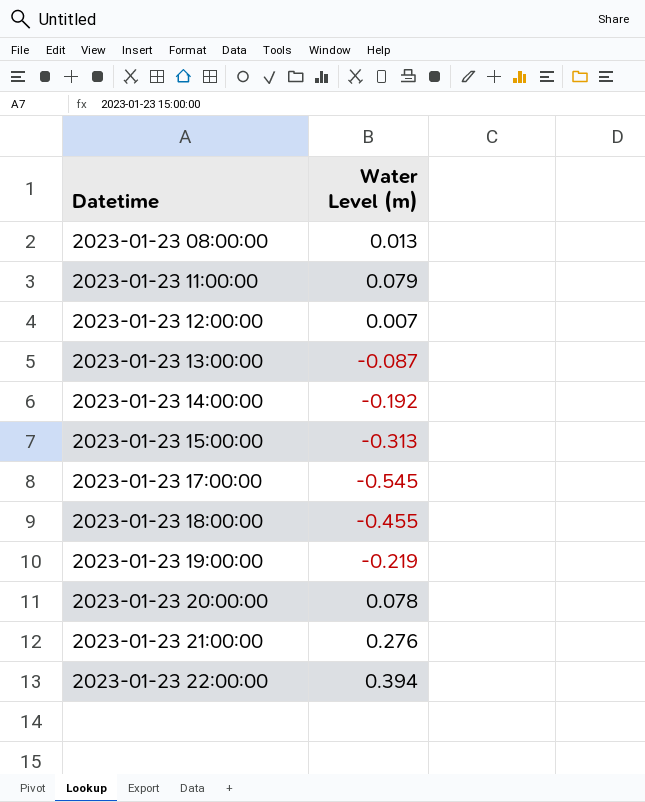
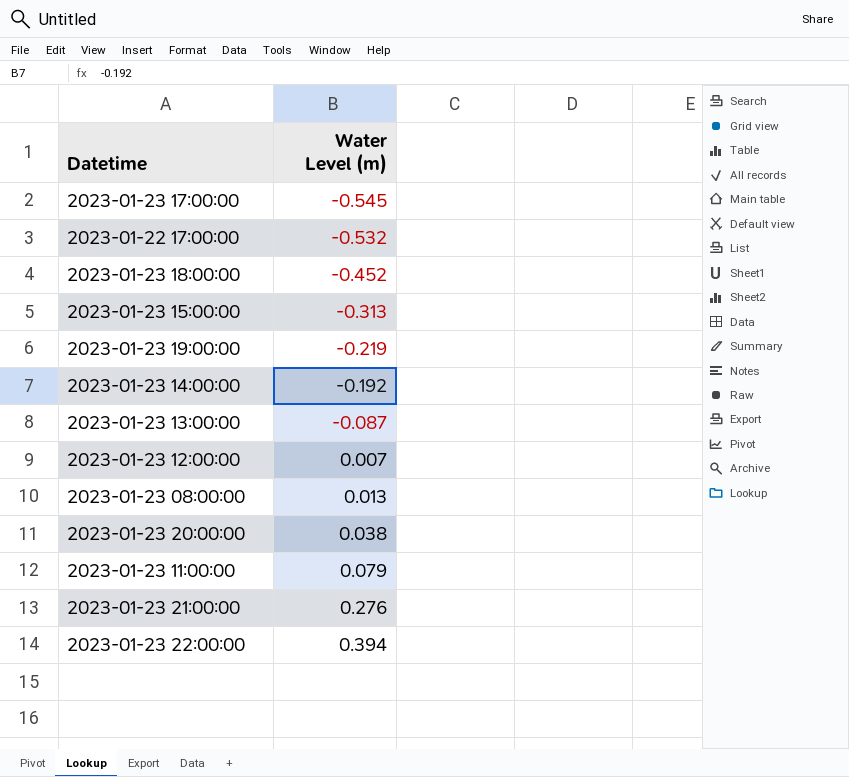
row order: Datetime ascending -> Water Level (m) ascending
row 2023-01-22 17:00:00: none -> -0.532
2023-01-23 18:00:00 | Water Level (m): -0.455 -> -0.452
2023-01-23 20:00:00 | Water Level (m): 0.078 -> 0.038

